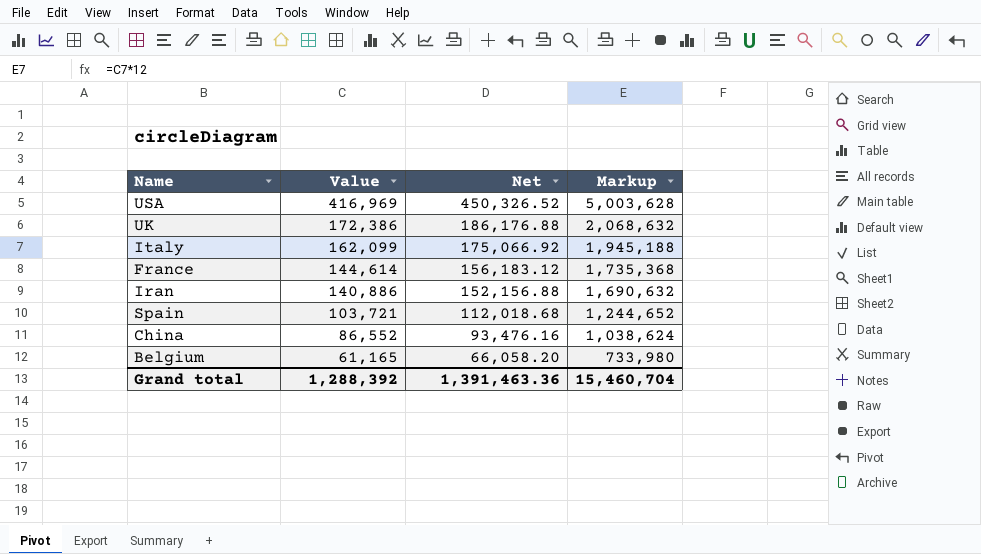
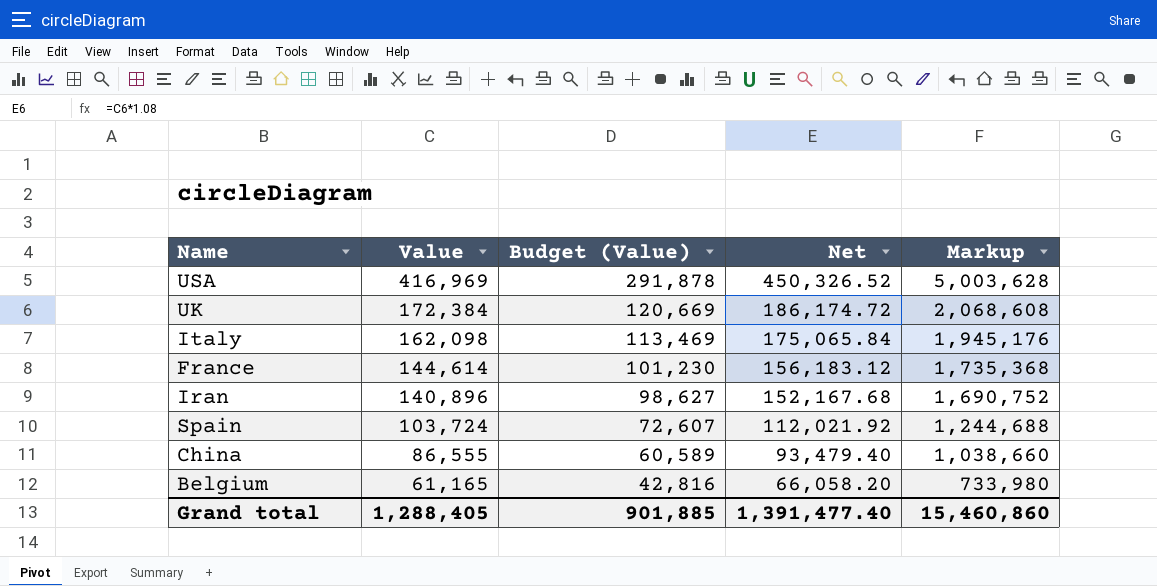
column Budget (Value) | formula: none -> [Value] * 0.7
UK | Value: 172,386 -> 172,384
UK | Net: 186,176.88 -> 186,174.72
UK | Markup: 2,068,632 -> 2,068,608
Italy | Value: 162,099 -> 162,098
Italy | Net: 175,066.92 -> 175,065.84
Italy | Markup: 1,945,188 -> 1,945,176
Iran | Value: 140,886 -> 140,896
Iran | Net: 152,156.88 -> 152,167.68
Iran | Markup: 1,690,632 -> 1,690,752
Spain | Value: 103,721 -> 103,724
Spain | Net: 112,018.68 -> 112,021.92
Spain | Markup: 1,244,652 -> 1,244,688
China | Value: 86,552 -> 86,555
China | Net: 93,476.16 -> 93,479.40
China | Markup: 1,038,624 -> 1,038,660
Grand total | Value: 1,288,392 -> 1,288,405
Grand total | Net: 1,391,463.36 -> 1,391,477.40
Grand total | Markup: 15,460,704 -> 15,460,860

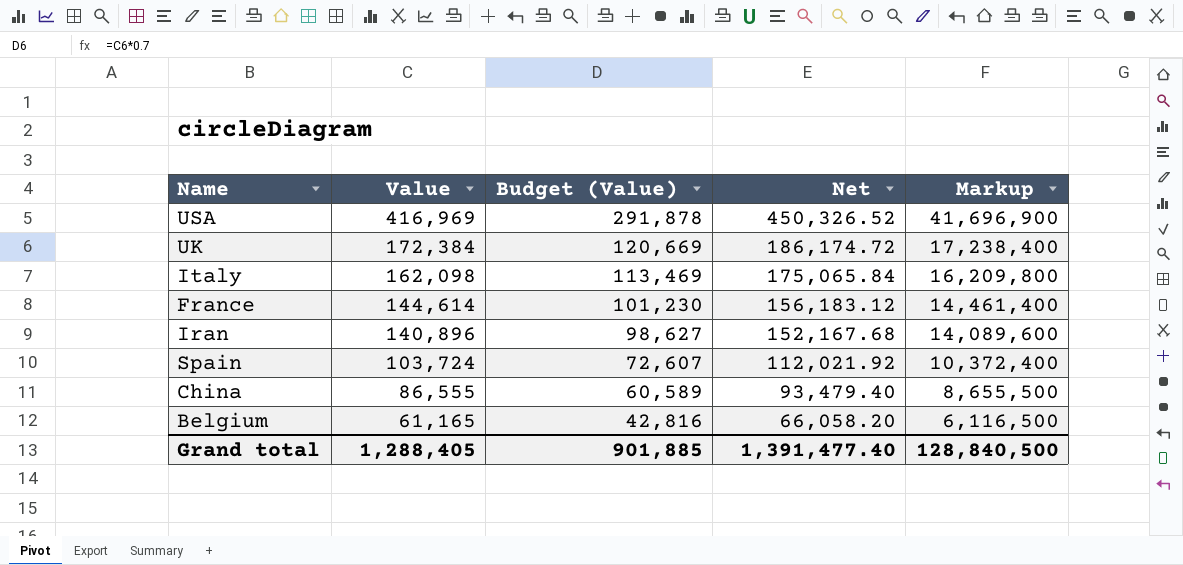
column Markup | formula: [Value] * 12 -> [Value] * 100
Grand total | Markup: 15,460,860 -> 128,840,500

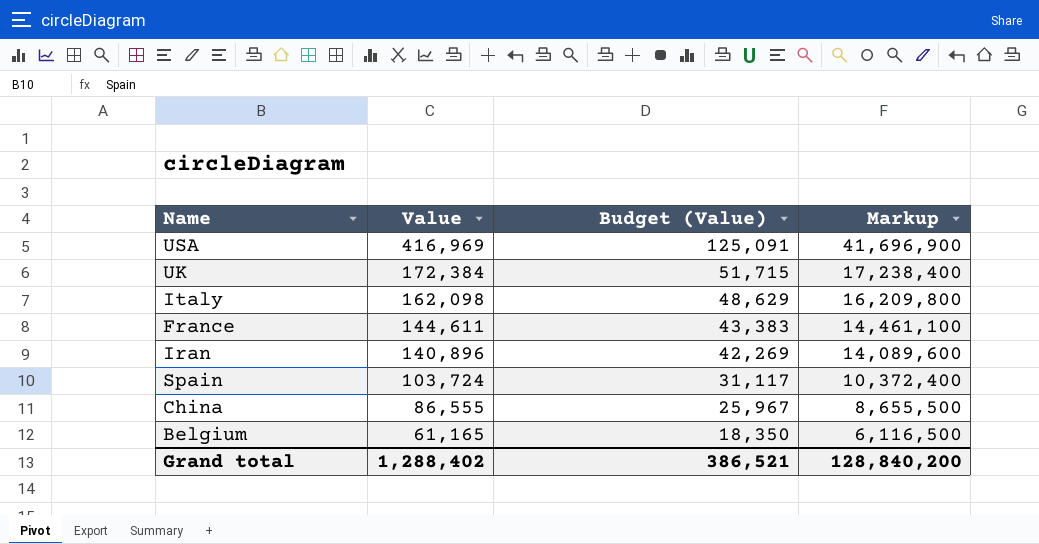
column Net | formula: [Value] * 1.08 -> none
column Budget (Value) | formula: [Value] * 0.7 -> [Value] * 0.3
France | Value: 144,614 -> 144,611
France | Markup: 14,461,400 -> 14,461,100
Grand total | Value: 1,288,405 -> 1,288,402
Grand total | Budget (Value): 901,885 -> 386,521
Grand total | Markup: 128,840,500 -> 128,840,200

